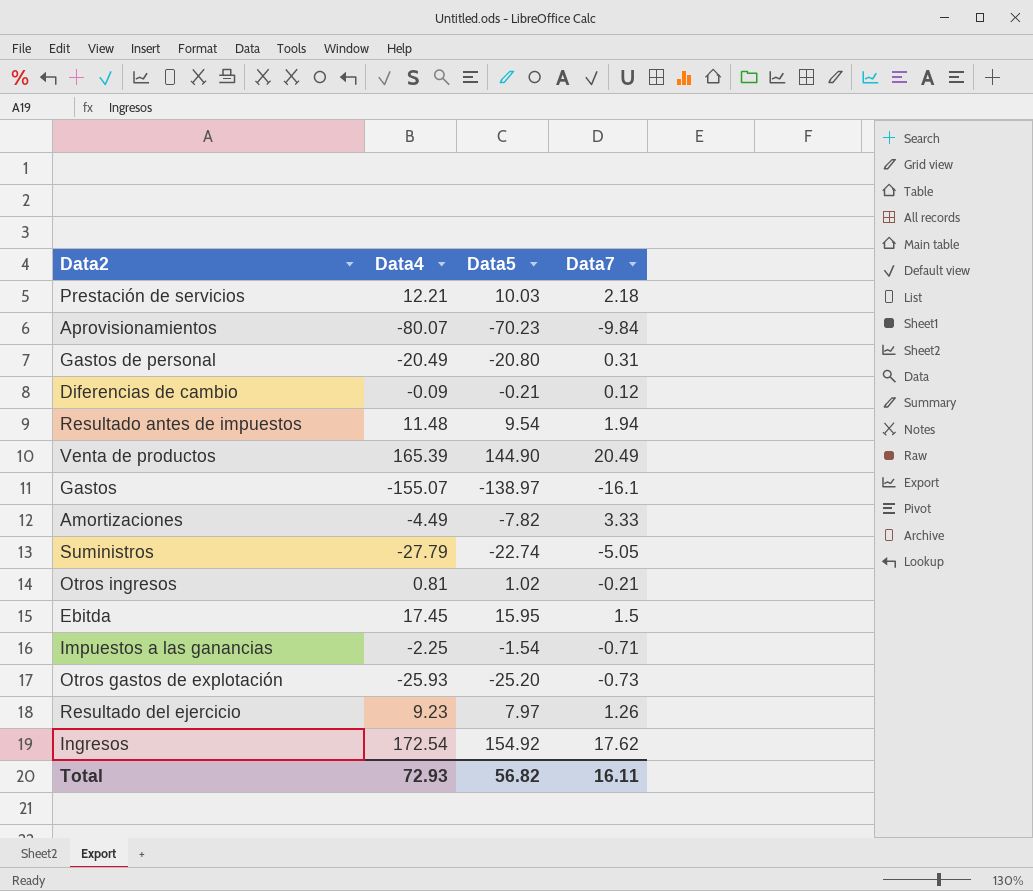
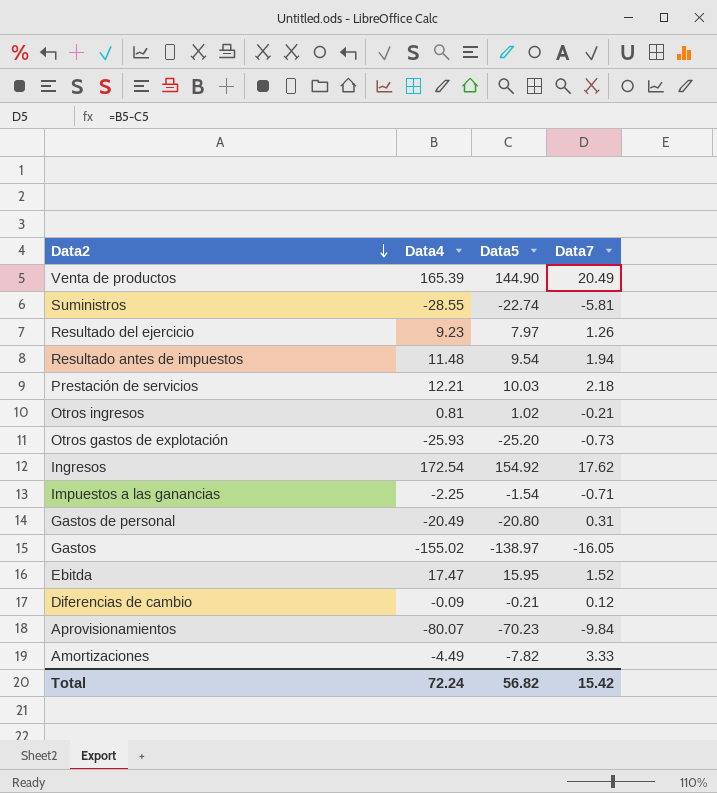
row order: none -> Data2 descending
Suministros | Data4: -27.79 -> -28.55
Suministros | Data7: -5.05 -> -5.81
Gastos | Data4: -155.07 -> -155.02
Gastos | Data7: -16.1 -> -16.05
Ebitda | Data4: 17.45 -> 17.47
Ebitda | Data7: 1.5 -> 1.52
Total | Data4: 72.93 -> 72.24
Total | Data7: 16.11 -> 15.42

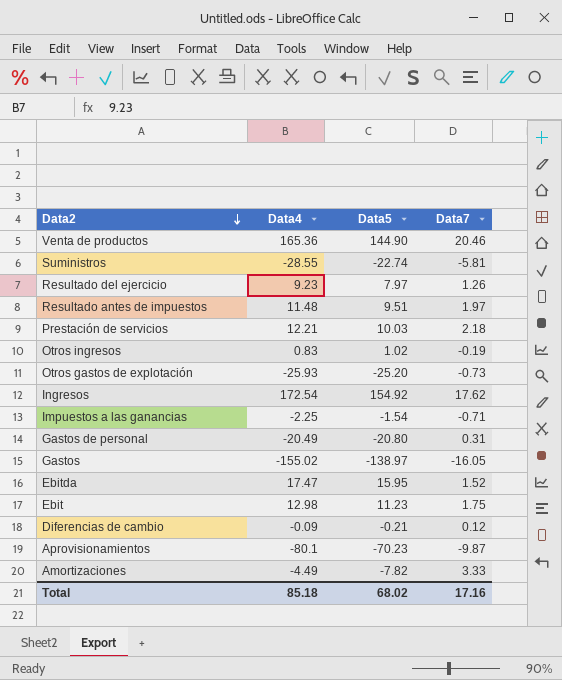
Venta de productos | Data4: 165.39 -> 165.36
Venta de productos | Data7: 20.49 -> 20.46
Resultado antes de impuestos | Data5: 9.54 -> 9.51
Resultado antes de impuestos | Data7: 1.94 -> 1.97
Otros ingresos | Data4: 0.81 -> 0.83
Otros ingresos | Data7: -0.21 -> -0.19
row Ebit: none -> 12.98 | 11.23 | 1.75
Aprovisionamientos | Data4: -80.07 -> -80.1
Aprovisionamientos | Data7: -9.84 -> -9.87
Total | Data4: 72.24 -> 85.18
Total | Data5: 56.82 -> 68.02
Total | Data7: 15.42 -> 17.16

